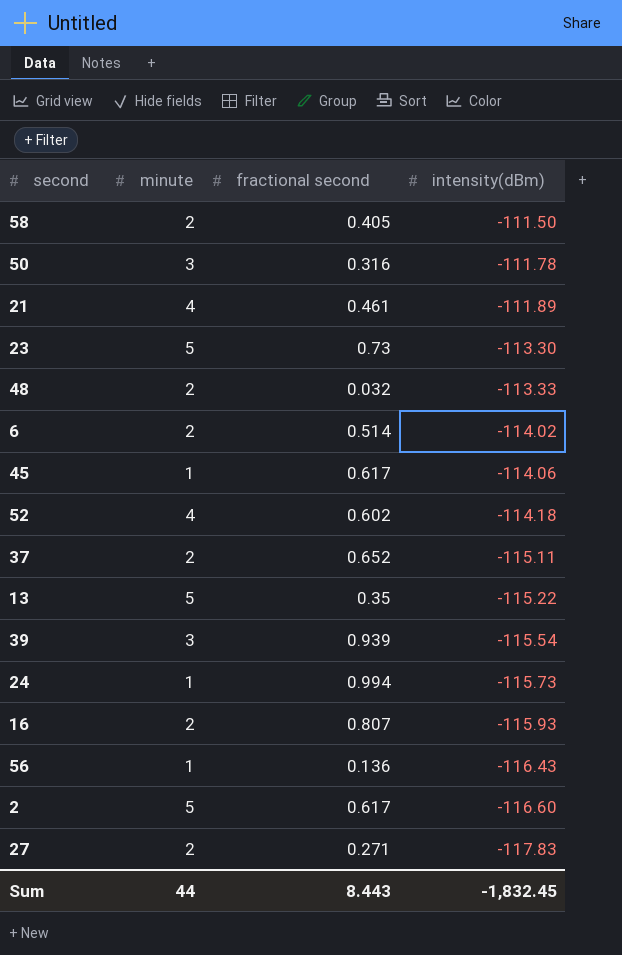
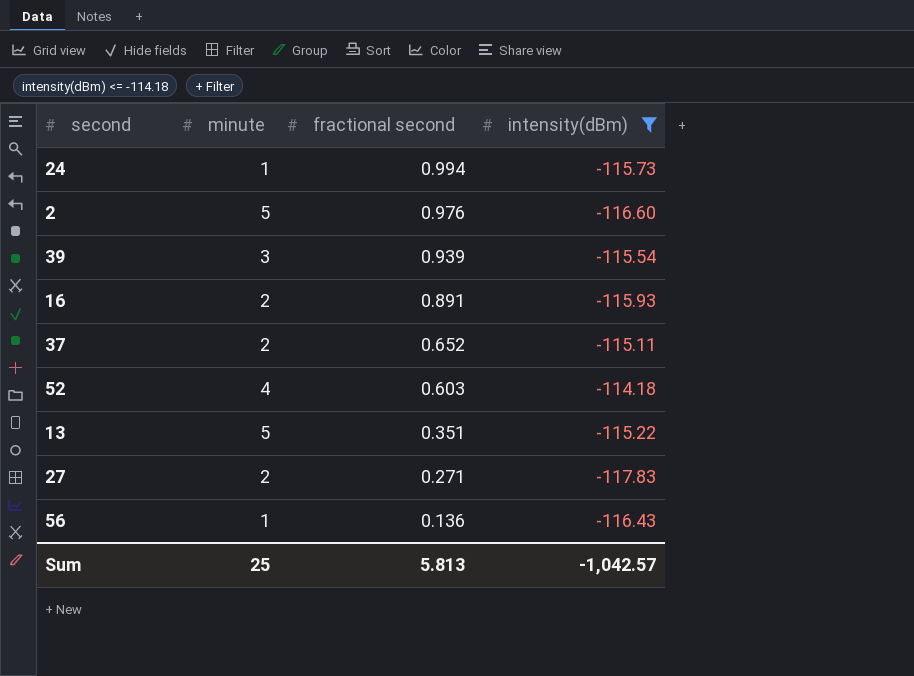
filter: none -> intensity(dBm) <= -114.18
row order: intensity(dBm) descending -> fractional second descending
2 | fractional second: 0.617 -> 0.976
16 | fractional second: 0.807 -> 0.891
52 | fractional second: 0.602 -> 0.603
13 | fractional second: 0.35 -> 0.351
Sum | minute: 44 -> 25
Sum | fractional second: 8.443 -> 5.813
Sum | intensity(dBm): -1,832.45 -> -1,042.57

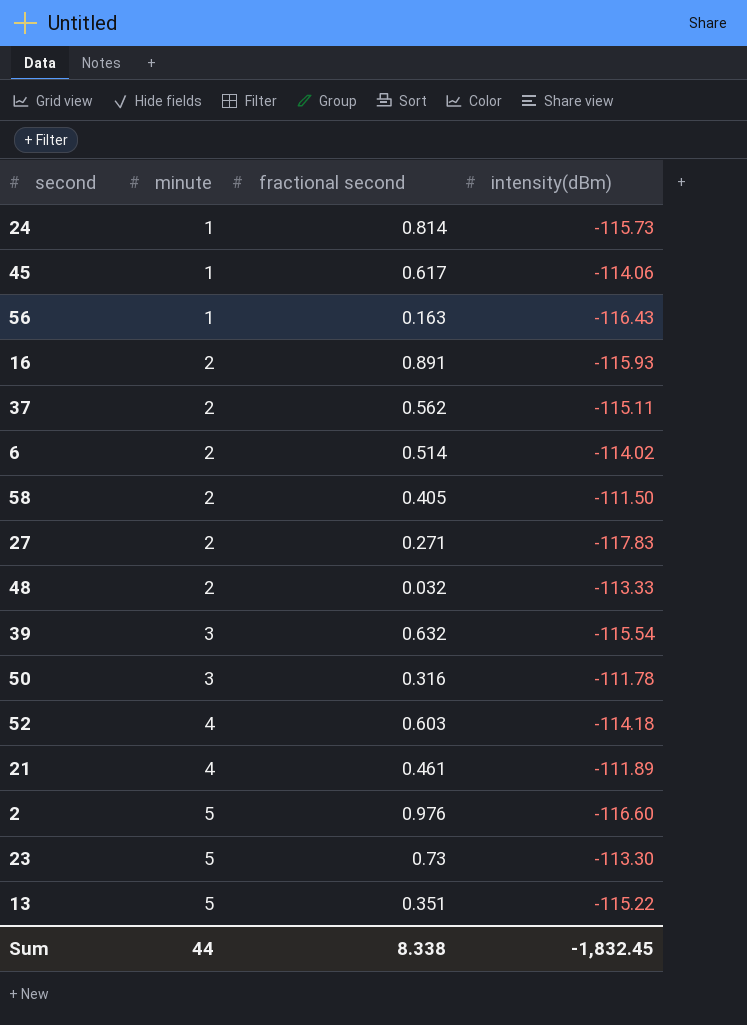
filter: intensity(dBm) <= -114.18 -> none
row order: fractional second descending -> minute ascending
24 | fractional second: 0.994 -> 0.814
56 | fractional second: 0.136 -> 0.163
37 | fractional second: 0.652 -> 0.562
39 | fractional second: 0.939 -> 0.632
Sum | minute: 25 -> 44
Sum | fractional second: 5.813 -> 8.338
Sum | intensity(dBm): -1,042.57 -> -1,832.45

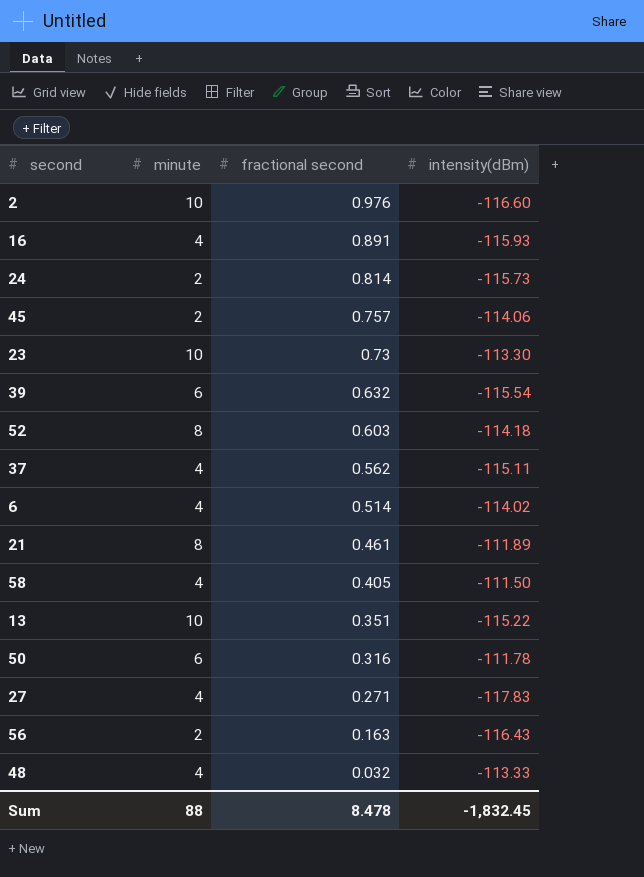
row order: minute ascending -> fractional second descending
2 | minute: 5 -> 10
16 | minute: 2 -> 4
24 | minute: 1 -> 2
45 | minute: 1 -> 2
45 | fractional second: 0.617 -> 0.757
23 | minute: 5 -> 10
39 | minute: 3 -> 6
52 | minute: 4 -> 8
37 | minute: 2 -> 4
6 | minute: 2 -> 4
21 | minute: 4 -> 8
58 | minute: 2 -> 4
13 | minute: 5 -> 10
50 | minute: 3 -> 6
27 | minute: 2 -> 4
56 | minute: 1 -> 2
48 | minute: 2 -> 4
Sum | minute: 44 -> 88
Sum | fractional second: 8.338 -> 8.478

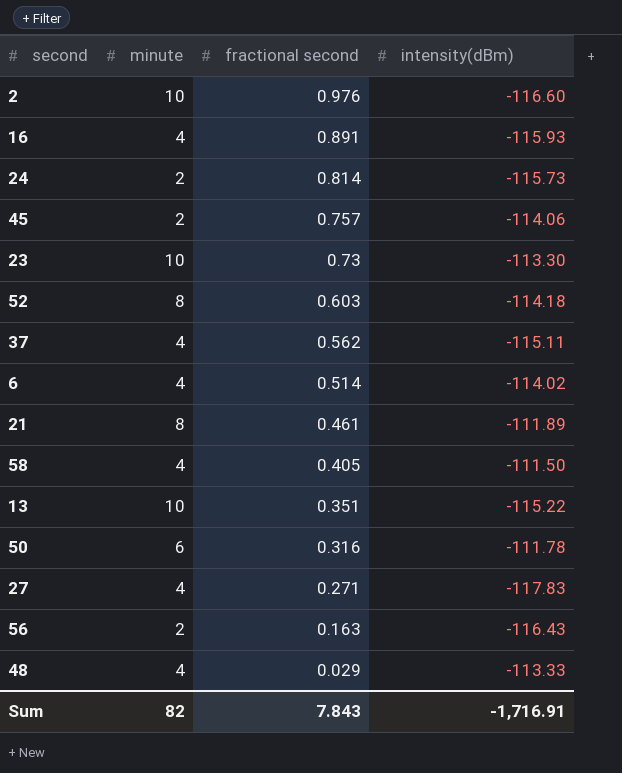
row 39: 6 | 0.632 | -115.54 -> none
48 | fractional second: 0.032 -> 0.029
Sum | minute: 88 -> 82
Sum | fractional second: 8.478 -> 7.843
Sum | intensity(dBm): -1,832.45 -> -1,716.91

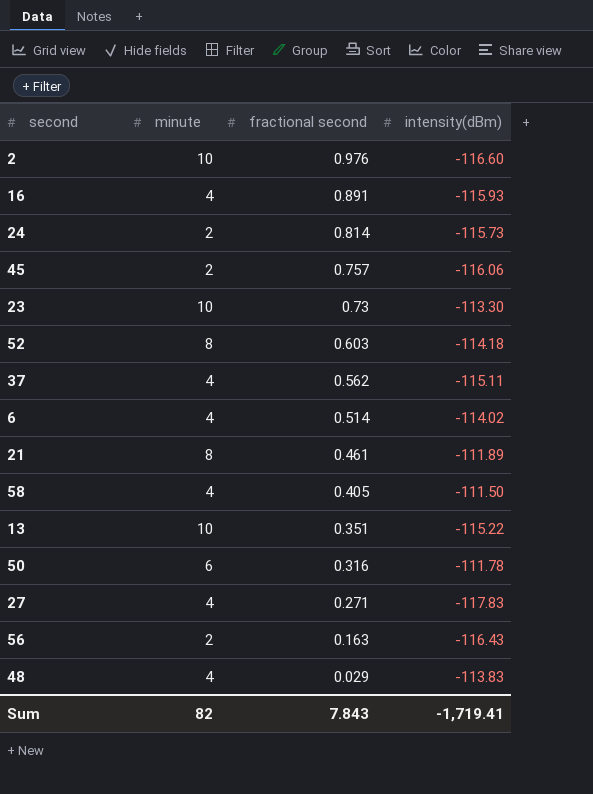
45 | intensity(dBm): -114.06 -> -116.06
48 | intensity(dBm): -113.33 -> -113.83
Sum | intensity(dBm): -1,716.91 -> -1,719.41

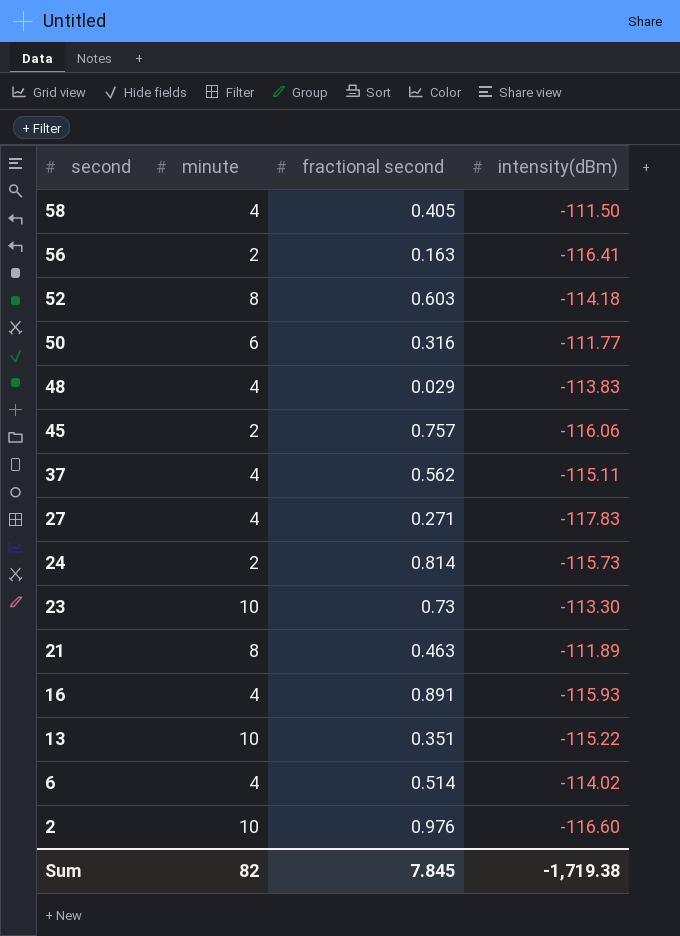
row order: fractional second descending -> second descending
56 | intensity(dBm): -116.43 -> -116.41
50 | intensity(dBm): -111.78 -> -111.77
21 | fractional second: 0.461 -> 0.463
Sum | fractional second: 7.843 -> 7.845
Sum | intensity(dBm): -1,719.41 -> -1,719.38

